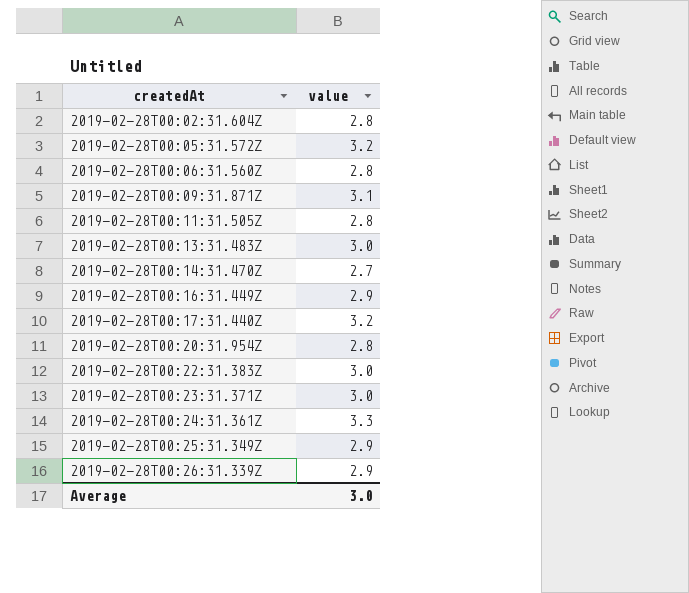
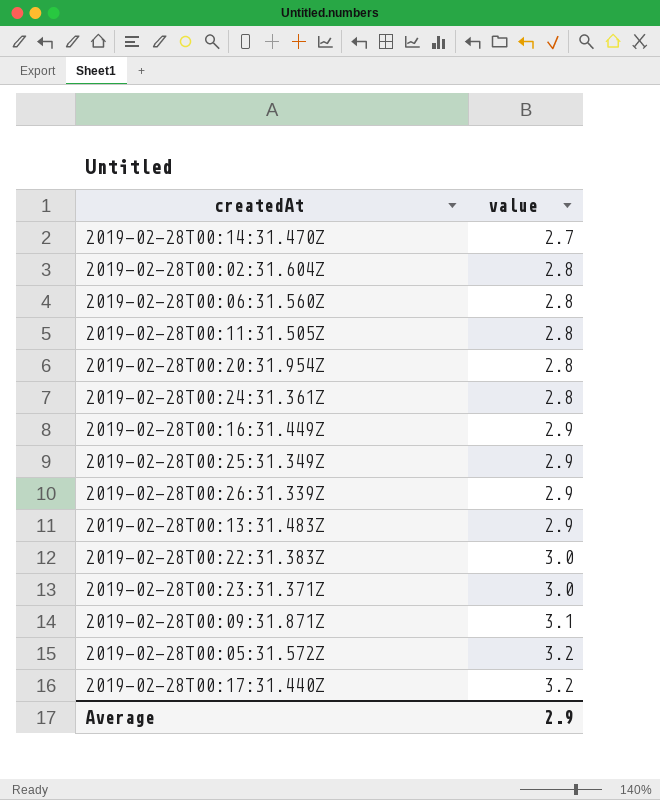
row order: createdAt ascending -> value ascending
2019-02-28T00:24:31.361Z | value: 3.3 -> 2.8
2019-02-28T00:13:31.483Z | value: 3.0 -> 2.9
Average | value: 3.0 -> 2.9

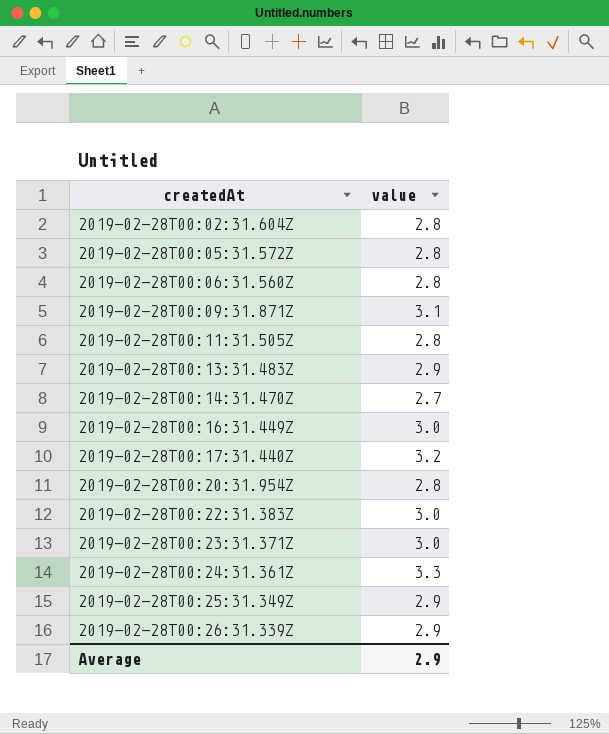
row order: value ascending -> createdAt ascending
2019-02-28T00:05:31.572Z | value: 3.2 -> 2.8
2019-02-28T00:16:31.449Z | value: 2.9 -> 3.0
2019-02-28T00:24:31.361Z | value: 2.8 -> 3.3

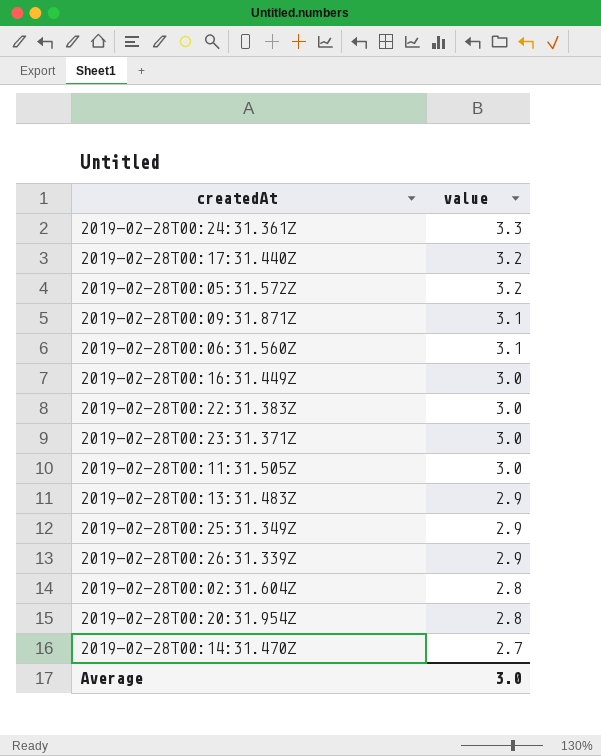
row order: createdAt ascending -> value descending
2019-02-28T00:05:31.572Z | value: 2.8 -> 3.2
2019-02-28T00:06:31.560Z | value: 2.8 -> 3.1
2019-02-28T00:11:31.505Z | value: 2.8 -> 3.0
Average | value: 2.9 -> 3.0

